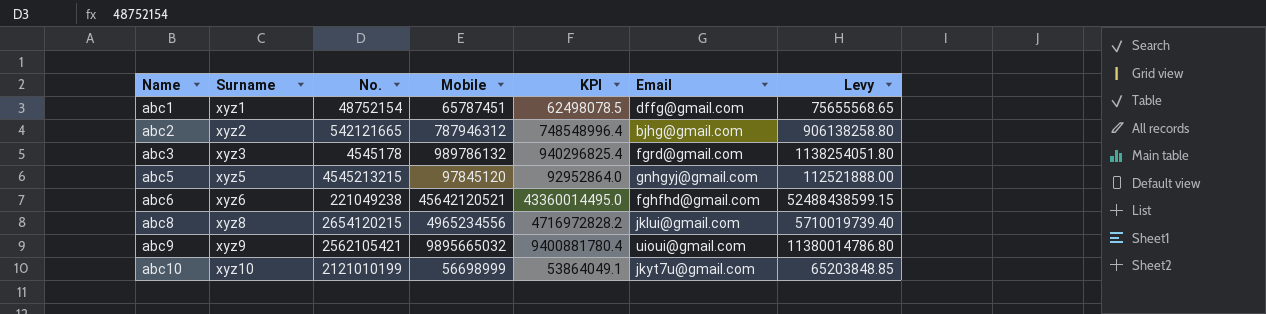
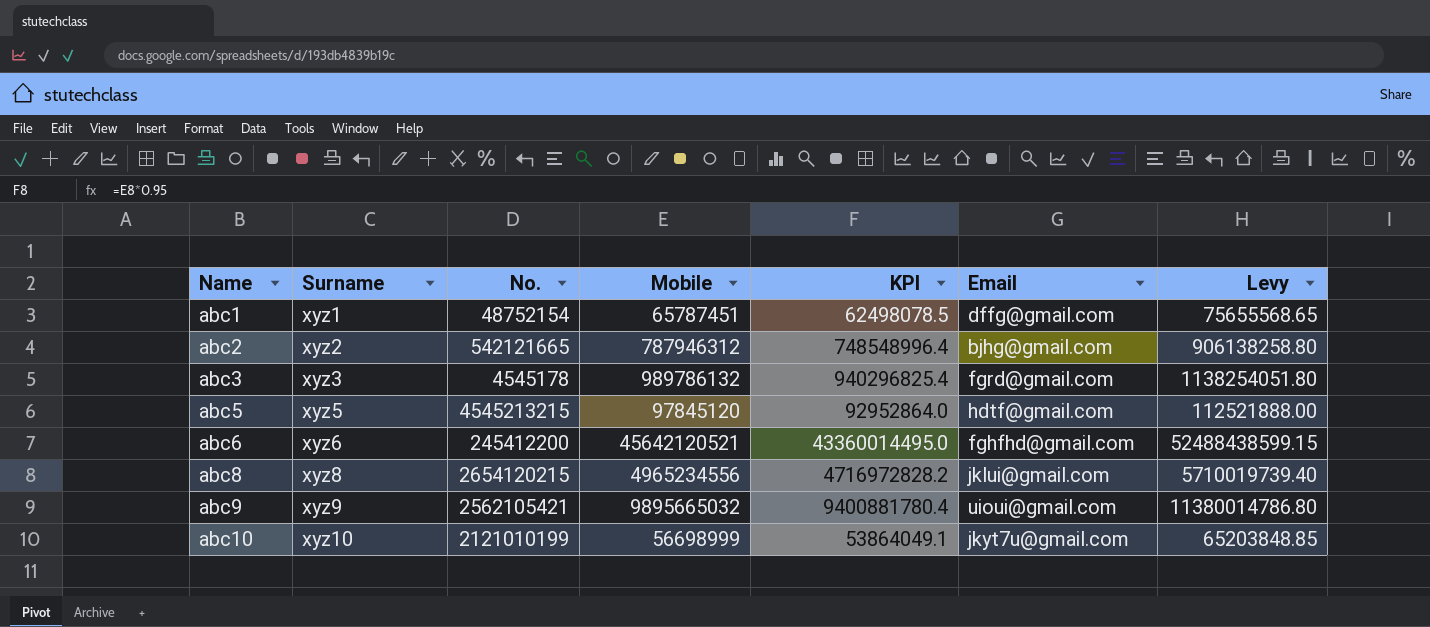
abc5 | Email: gnhgyj@gmail.com -> hdtf@gmail.com
abc6 | No.: 221049238 -> 245412200

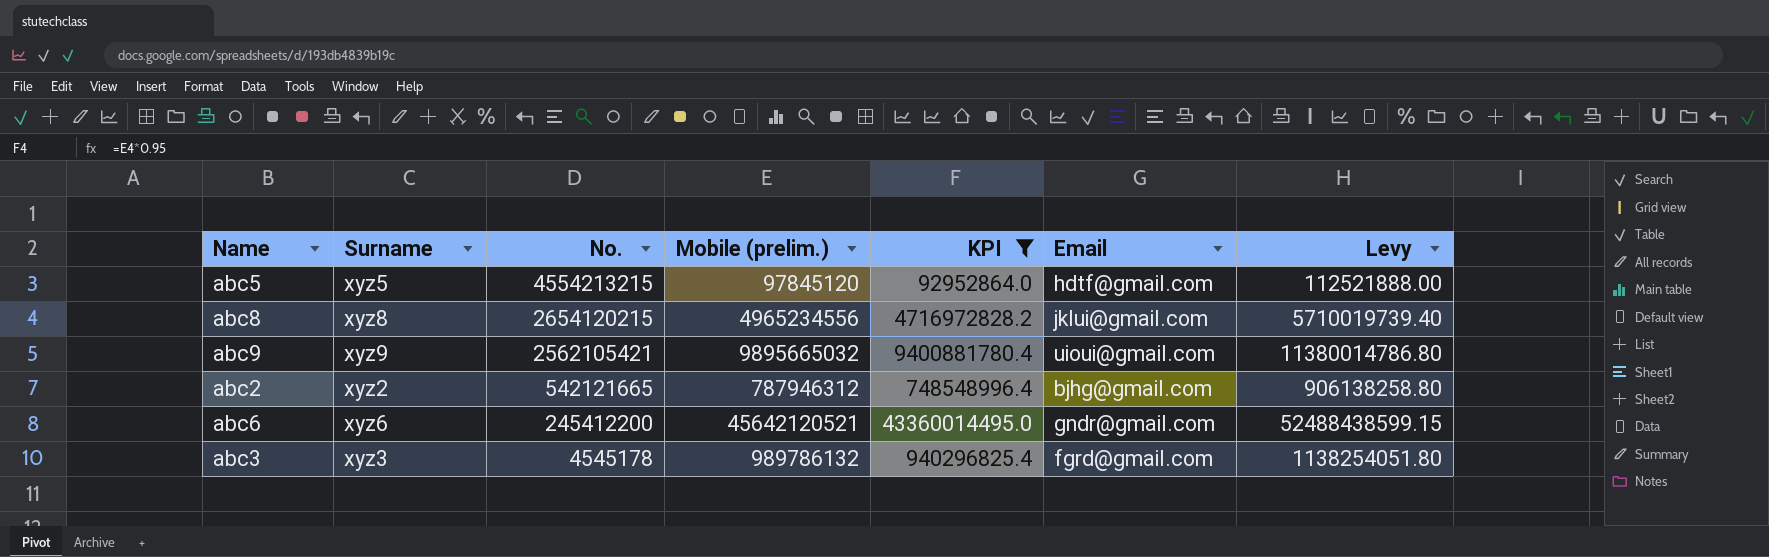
filter: none -> KPI >= 92952864.0
row order: Name ascending -> No. descending
column name: Mobile -> Mobile (prelim.)
abc5 | No.: 4545213215 -> 4554213215
abc6 | Email: fghfhd@gmail.com -> gndr@gmail.com

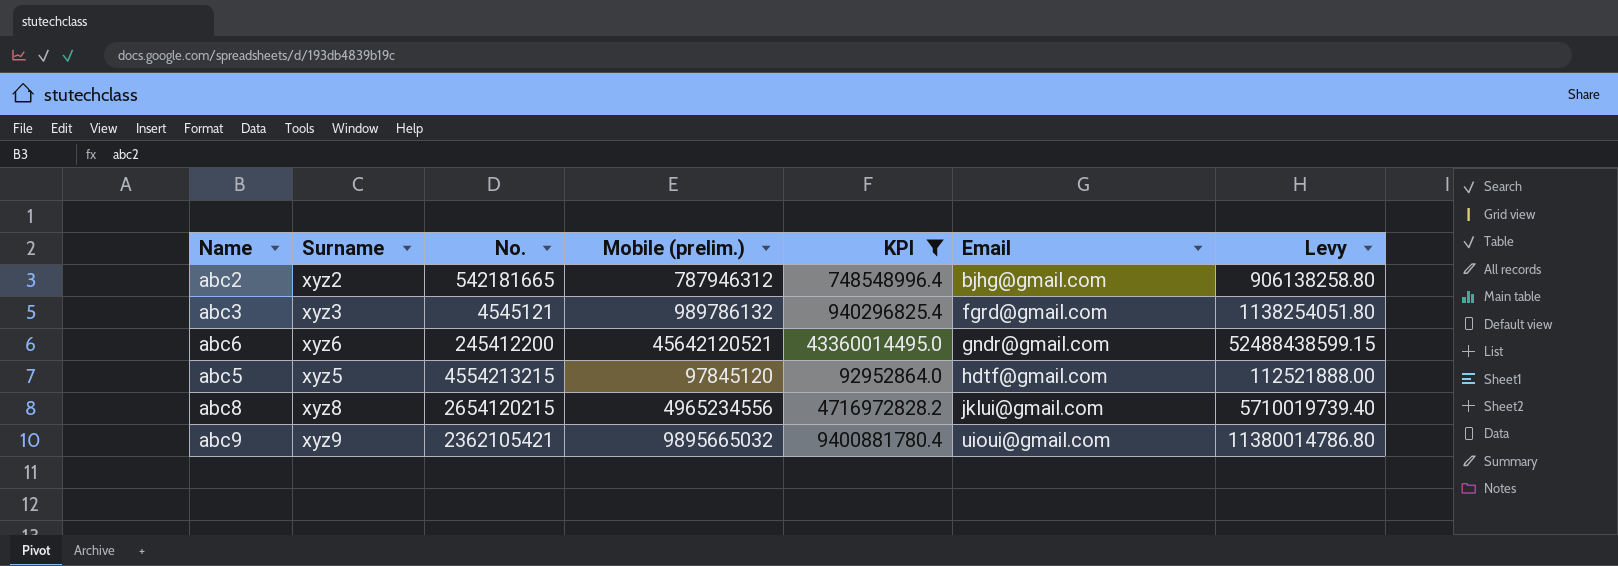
row order: No. descending -> Email ascending
abc2 | No.: 542121665 -> 542181665
abc3 | No.: 4545178 -> 4545121
abc9 | No.: 2562105421 -> 2362105421

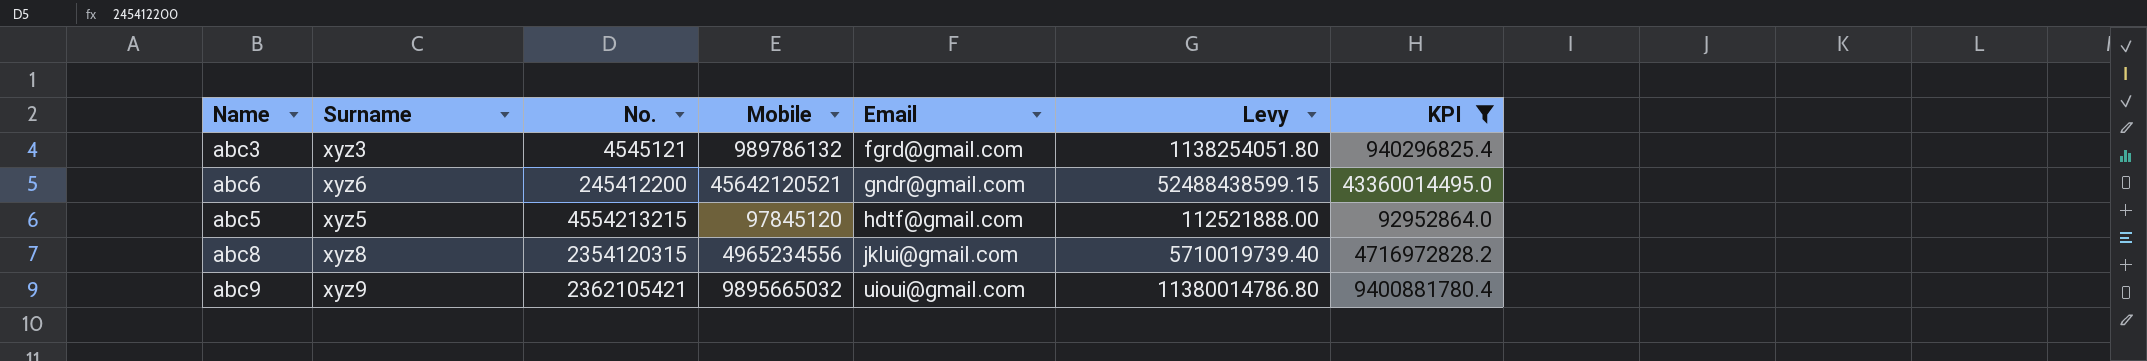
column name: Mobile (prelim.) -> Mobile
column KPI | position: 5 -> 7
row abc2: xyz2 | 542181665 | 787946312 | 748548996.4 | bjhg@gmail.com | 906138258.80 -> none
abc8 | No.: 2654120215 -> 2354120315

